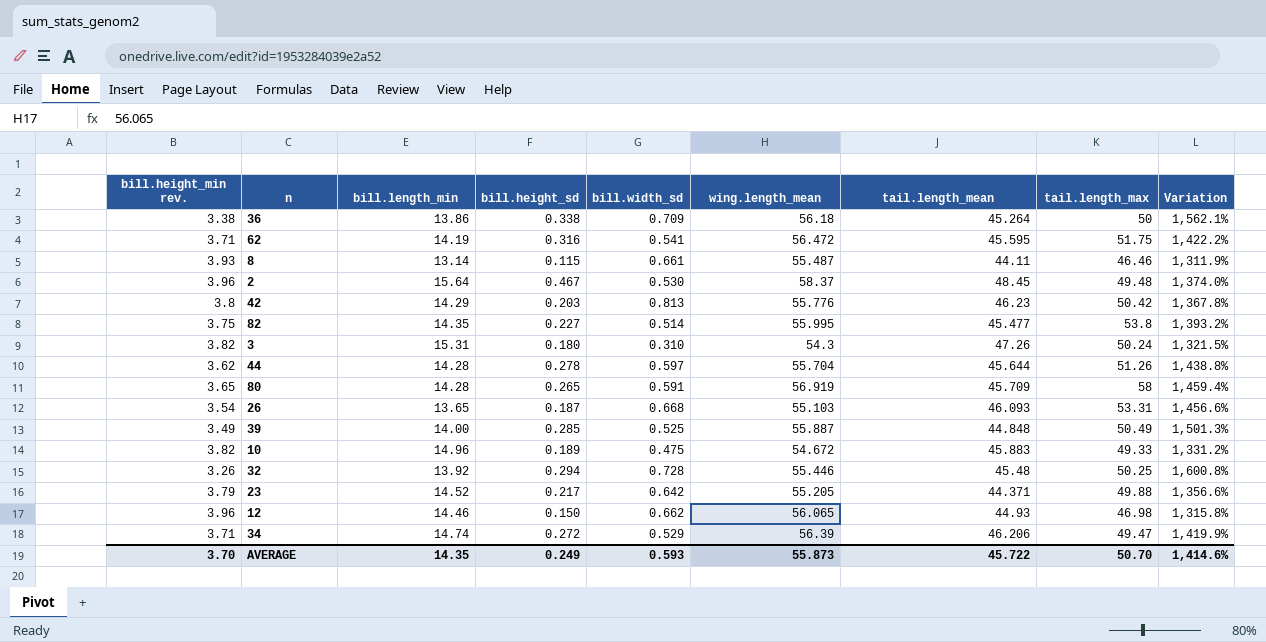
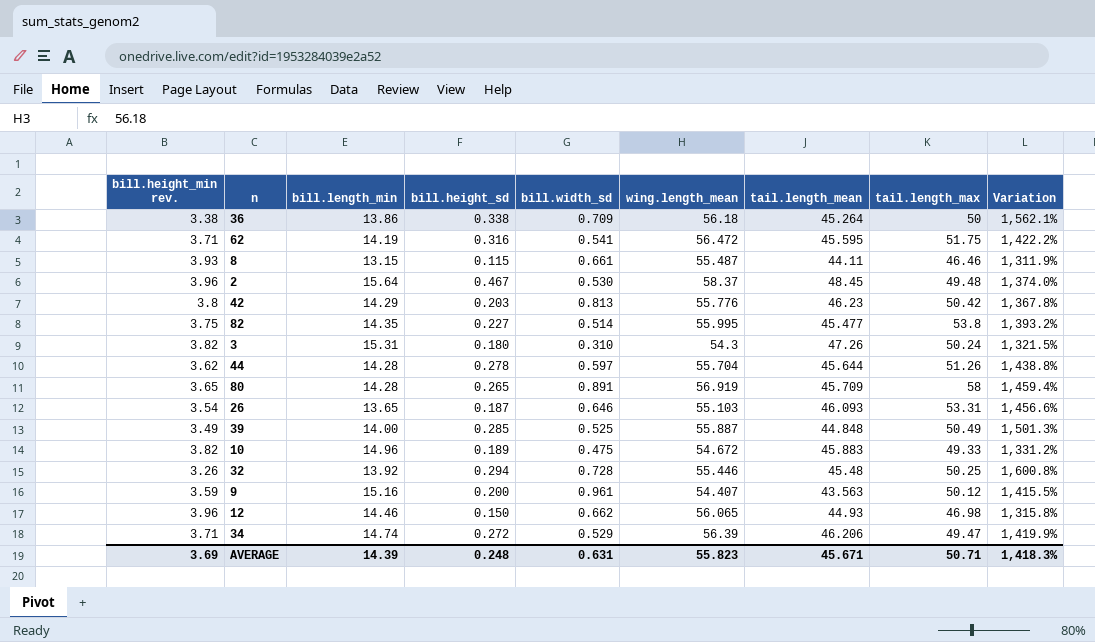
row 23: 3.79 | 14.52 | 0.217 | 0.642 | 55.205 | 44.371 | 49.88 | 1,356.6% -> none
8 | bill.length_min: 13.14 -> 13.15
80 | bill.width_sd: 0.591 -> 0.891
26 | bill.width_sd: 0.668 -> 0.646
row 9: none -> 3.59 | 15.16 | 0.200 | 0.961 | 54.407 | 43.563 | 50.12 | 1,415.5%
AVERAGE | bill.height_min rev.: 3.70 -> 3.69
AVERAGE | bill.length_min: 14.35 -> 14.39
AVERAGE | bill.height_sd: 0.249 -> 0.248
AVERAGE | bill.width_sd: 0.593 -> 0.631
AVERAGE | wing.length_mean: 55.873 -> 55.823
AVERAGE | tail.length_mean: 45.722 -> 45.671
AVERAGE | tail.length_max: 50.70 -> 50.71
AVERAGE | Variation: 1,414.6% -> 1,418.3%

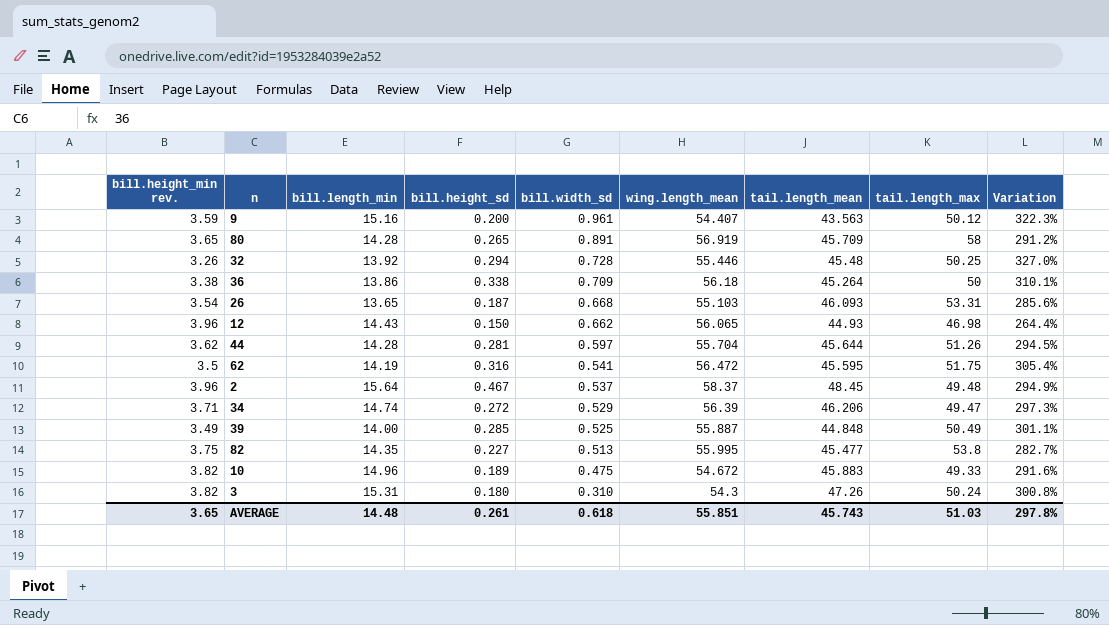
row order: none -> bill.width_sd descending
column Variation | formula: ([wing.length_mean] - [bill.height_min rev.]) / [bill.height_min rev.] -> ([bill.length_min] - [bill.height_min rev.]) / [bill.height_min rev.]
row 8: 3.93 | 13.15 | 0.115 | 0.661 | 55.487 | 44.11 | 46.46 | 1,311.9% -> none
row 42: 3.8 | 14.29 | 0.203 | 0.813 | 55.776 | 46.23 | 50.42 | 1,367.8% -> none
26 | bill.width_sd: 0.646 -> 0.668
12 | bill.length_min: 14.46 -> 14.43
44 | bill.height_sd: 0.278 -> 0.281
62 | bill.height_min rev.: 3.71 -> 3.5
2 | bill.width_sd: 0.530 -> 0.537
82 | bill.width_sd: 0.514 -> 0.513
AVERAGE | bill.height_min rev.: 3.69 -> 3.65
AVERAGE | bill.length_min: 14.39 -> 14.48
AVERAGE | bill.height_sd: 0.248 -> 0.261
AVERAGE | bill.width_sd: 0.631 -> 0.618
AVERAGE | wing.length_mean: 55.823 -> 55.851
AVERAGE | tail.length_mean: 45.671 -> 45.743
AVERAGE | tail.length_max: 50.71 -> 51.03
AVERAGE | Variation: 1,418.3% -> 297.8%

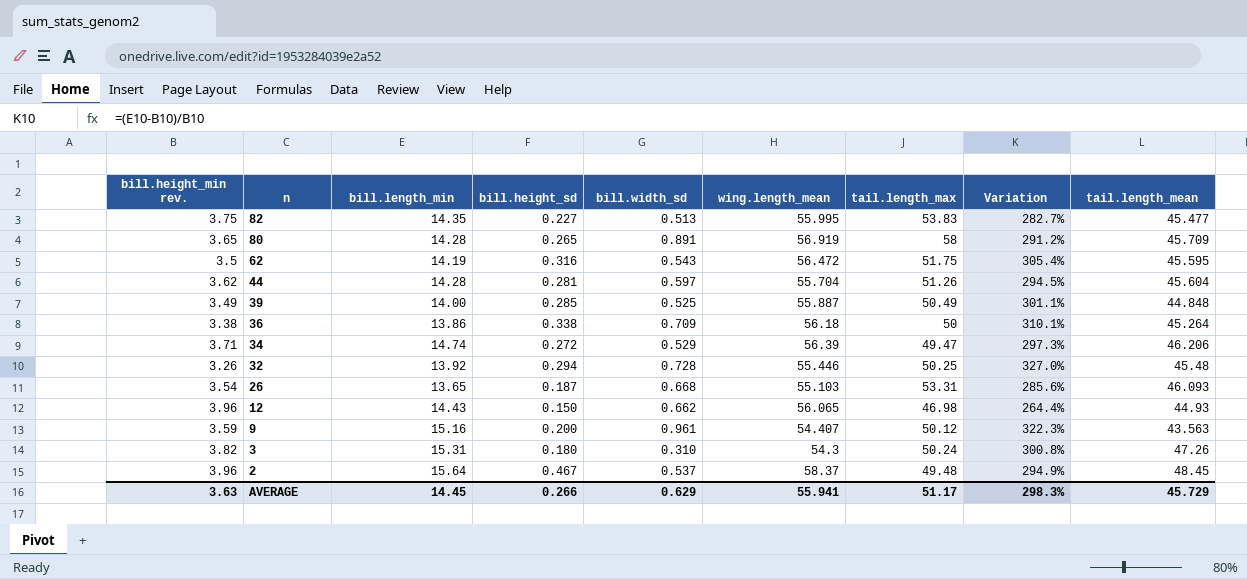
row order: bill.width_sd descending -> n descending
column tail.length_mean | position: 7 -> 9
row 10: 3.82 | 14.96 | 0.189 | 0.475 | 54.672 | 45.883 | 49.33 | 291.6% -> none
82 | tail.length_max: 53.8 -> 53.83
62 | bill.width_sd: 0.541 -> 0.543
44 | tail.length_mean: 45.644 -> 45.604
AVERAGE | bill.height_min rev.: 3.65 -> 3.63
AVERAGE | bill.length_min: 14.48 -> 14.45
AVERAGE | bill.height_sd: 0.261 -> 0.266
AVERAGE | bill.width_sd: 0.618 -> 0.629
AVERAGE | wing.length_mean: 55.851 -> 55.941
AVERAGE | tail.length_max: 51.03 -> 51.17
AVERAGE | Variation: 297.8% -> 298.3%
AVERAGE | tail.length_mean: 45.743 -> 45.729

